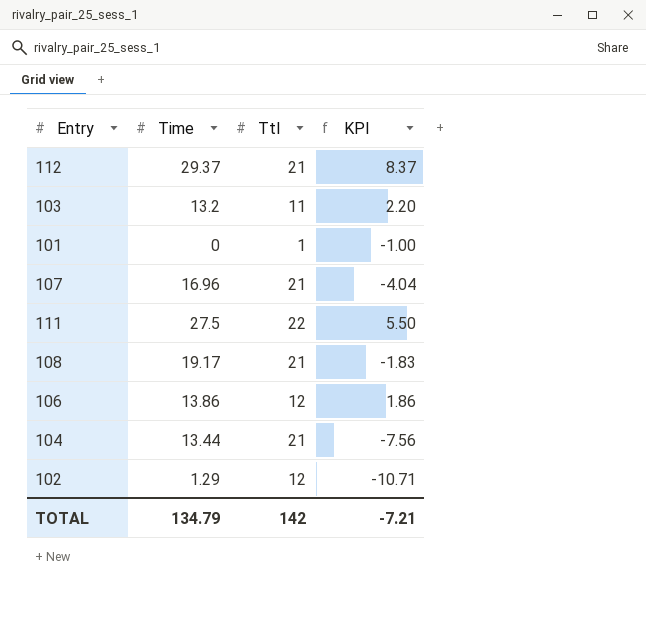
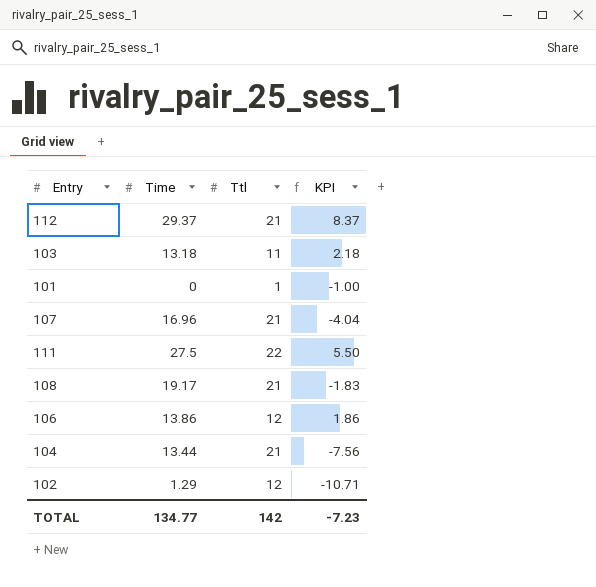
103 | Time: 13.2 -> 13.18
103 | KPI: 2.20 -> 2.18
TOTAL | Time: 134.79 -> 134.77
TOTAL | KPI: -7.21 -> -7.23

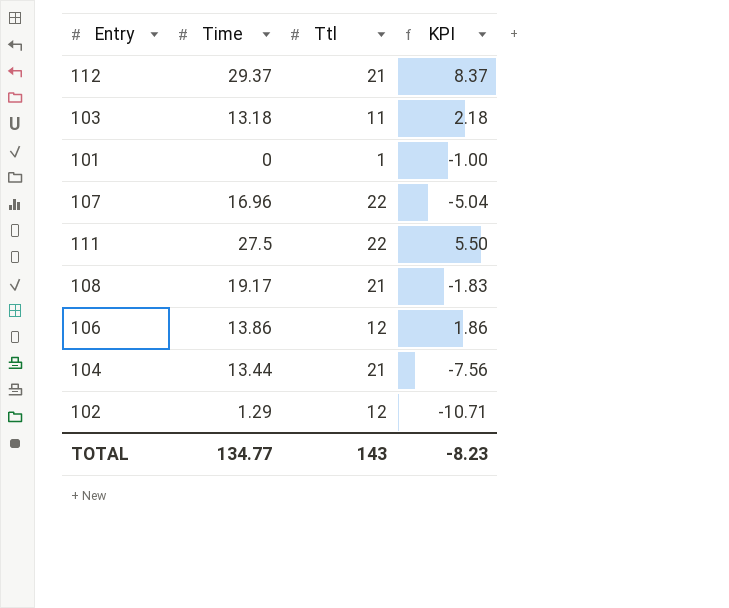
107 | Ttl: 21 -> 22
107 | KPI: -4.04 -> -5.04
TOTAL | Ttl: 142 -> 143
TOTAL | KPI: -7.23 -> -8.23

